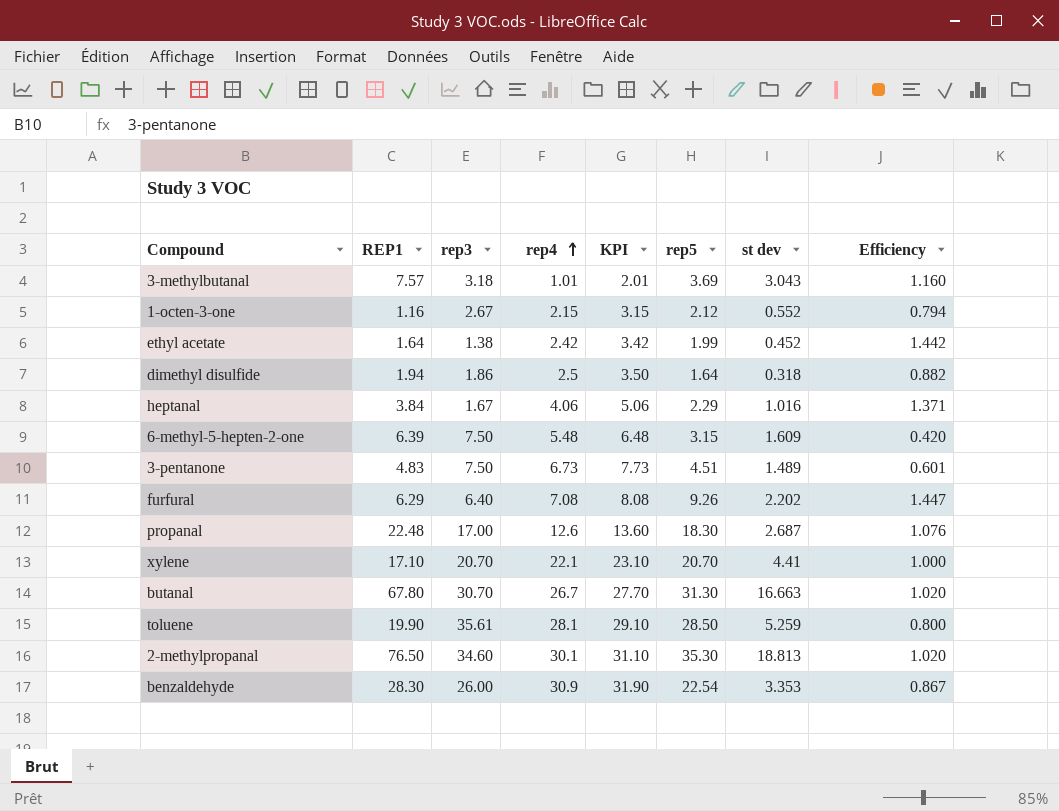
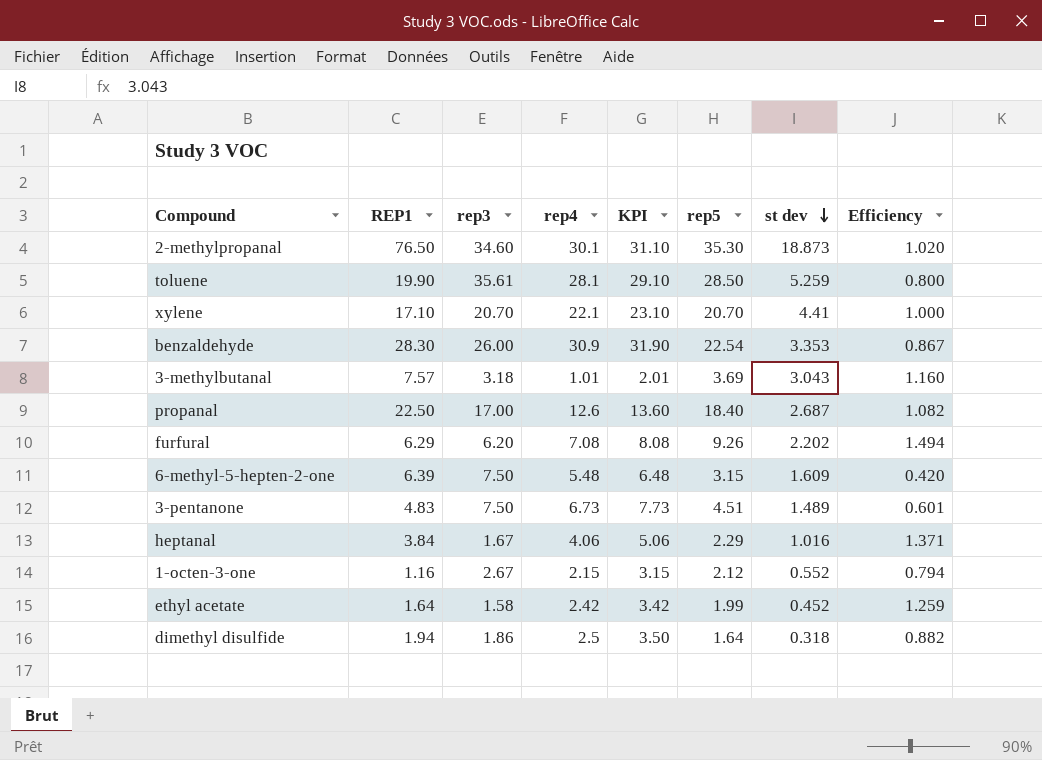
row order: rep4 ascending -> st dev descending
row butanal: 67.80 | 30.70 | 26.7 | 27.70 | 31.30 | 16.663 | 1.020 -> none
2-methylpropanal | st dev: 18.813 -> 18.873
propanal | REP1: 22.48 -> 22.50
propanal | rep5: 18.30 -> 18.40
propanal | Efficiency: 1.076 -> 1.082
furfural | rep3: 6.40 -> 6.20
furfural | Efficiency: 1.447 -> 1.494
ethyl acetate | rep3: 1.38 -> 1.58
ethyl acetate | Efficiency: 1.442 -> 1.259

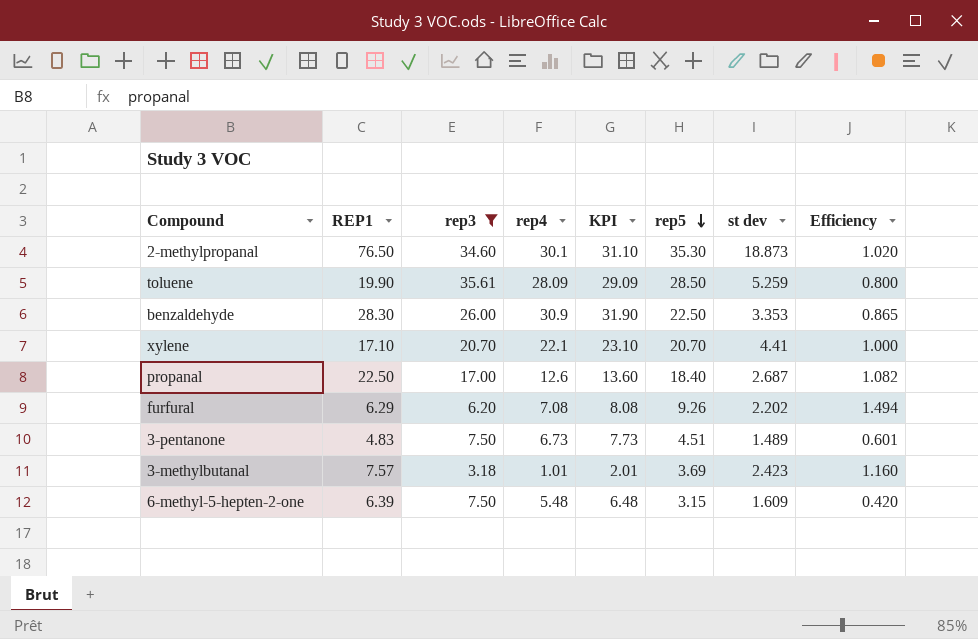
filter: none -> rep3 >= 3.18
row order: st dev descending -> rep5 descending
toluene | rep4: 28.1 -> 28.09
toluene | KPI: 29.10 -> 29.09
benzaldehyde | rep5: 22.54 -> 22.50
benzaldehyde | Efficiency: 0.867 -> 0.865
3-methylbutanal | st dev: 3.043 -> 2.423

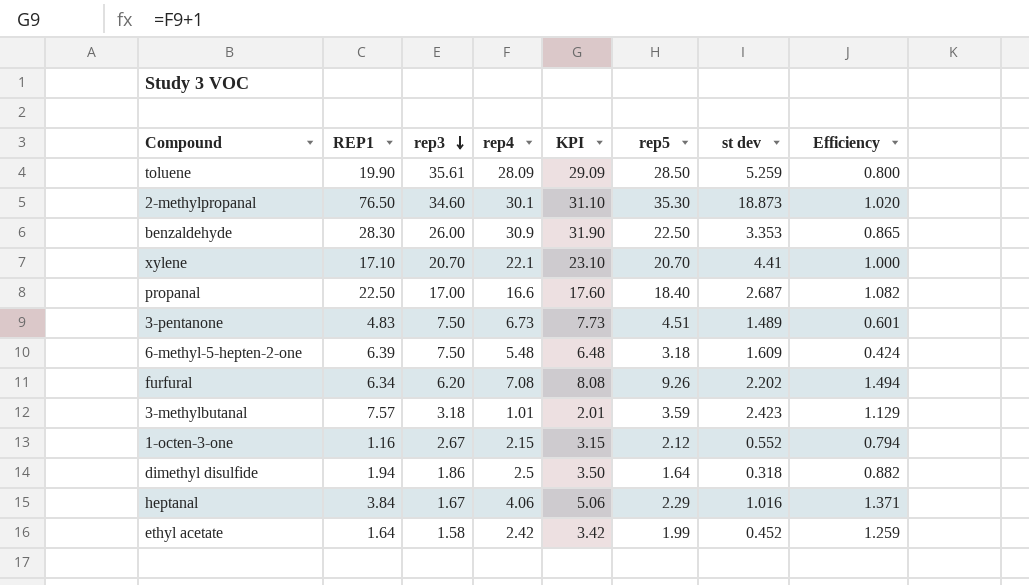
filter: rep3 >= 3.18 -> none
row order: rep5 descending -> rep3 descending
propanal | rep4: 12.6 -> 16.6
propanal | KPI: 13.60 -> 17.60
6-methyl-5-hepten-2-one | rep5: 3.15 -> 3.18
6-methyl-5-hepten-2-one | Efficiency: 0.420 -> 0.424
furfural | REP1: 6.29 -> 6.34
3-methylbutanal | rep5: 3.69 -> 3.59
3-methylbutanal | Efficiency: 1.160 -> 1.129

